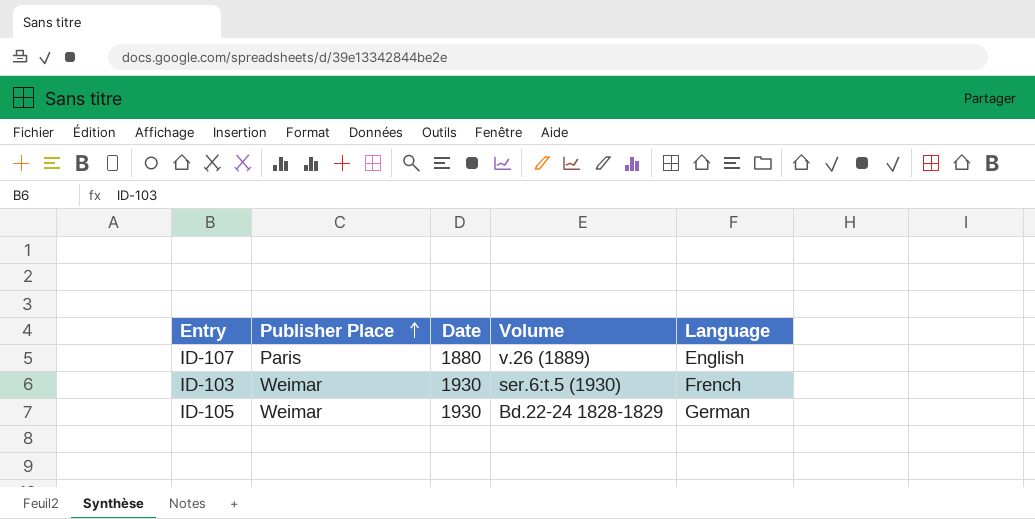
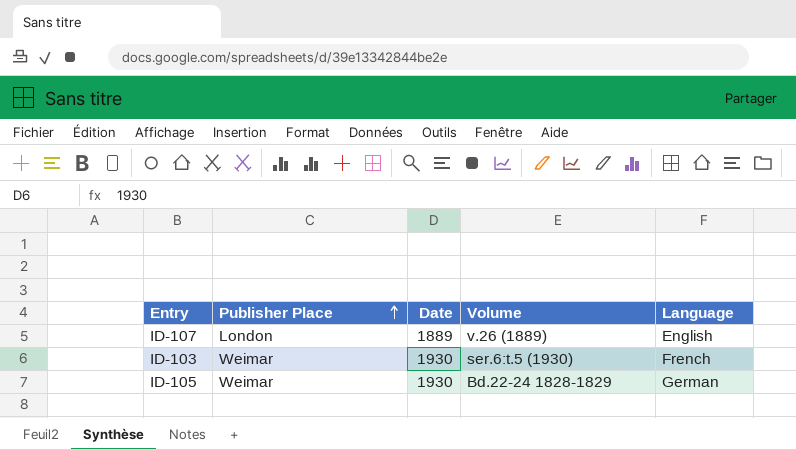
ID-107 | Publisher Place: Paris -> London
ID-107 | Date: 1880 -> 1889

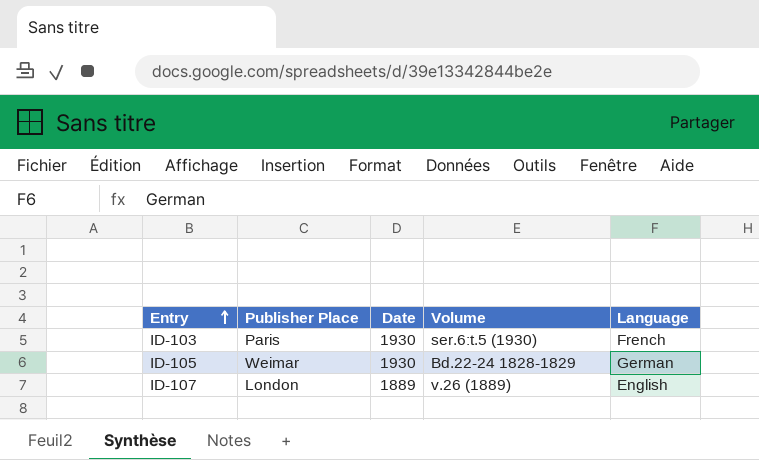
row order: Publisher Place ascending -> Entry ascending
ID-103 | Publisher Place: Weimar -> Paris

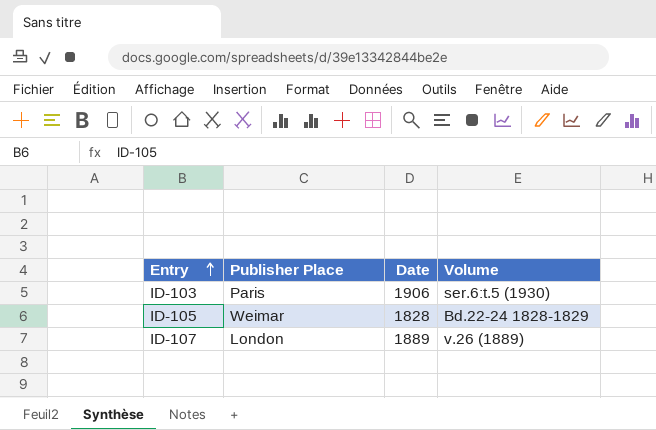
column Language | position: 5 -> none
ID-103 | Date: 1930 -> 1906
ID-105 | Date: 1930 -> 1828

